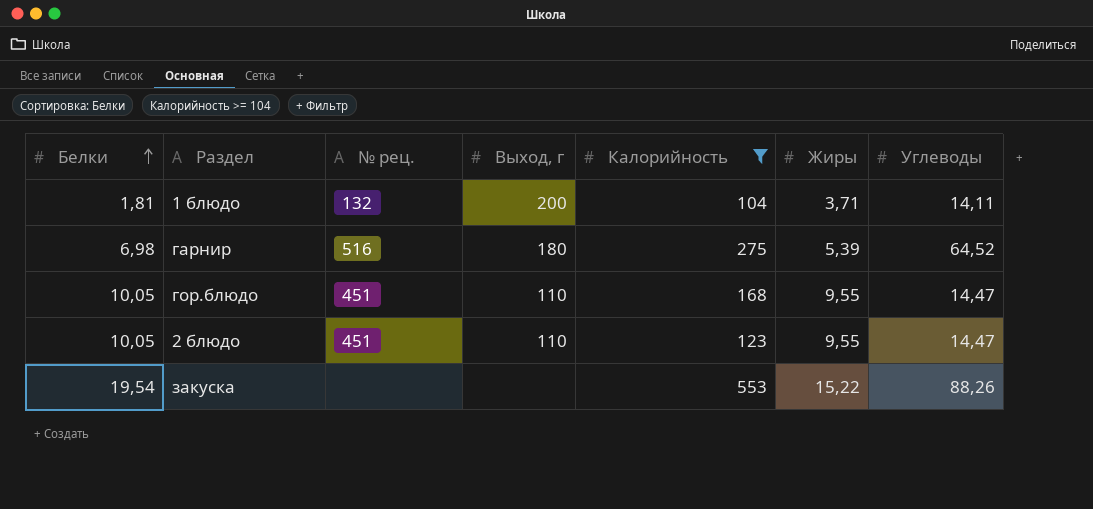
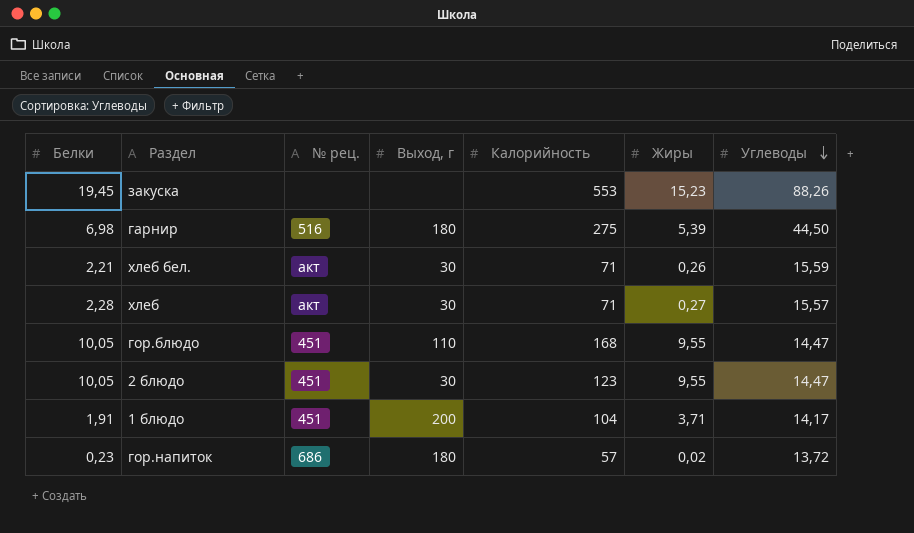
filter: Калорийность >= 104 -> none
row order: Белки ascending -> Углеводы descending
закуска | Белки: 19,54 -> 19,45
закуска | Жиры: 15,22 -> 15,23
гарнир | Углеводы: 64,52 -> 44,50
2 блюдо | Выход, г: 110 -> 30
1 блюдо | Белки: 1,81 -> 1,91
1 блюдо | № рец.: 132 -> 451
1 блюдо | Углеводы: 14,11 -> 14,17

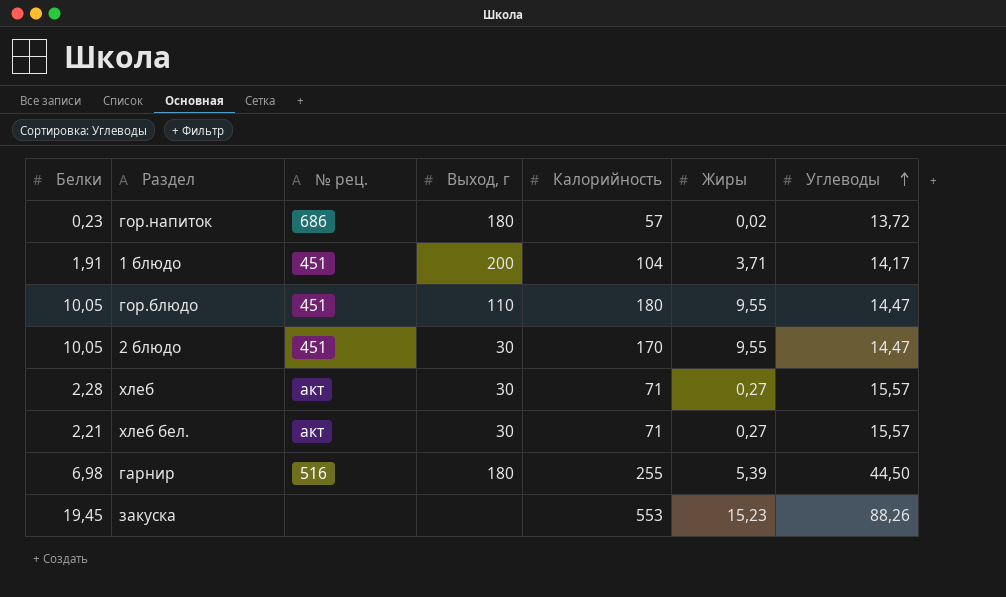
row order: Углеводы descending -> Углеводы ascending
гор.блюдо | Калорийность: 168 -> 180
2 блюдо | Калорийность: 123 -> 170
хлеб бел. | Жиры: 0,26 -> 0,27
хлеб бел. | Углеводы: 15,59 -> 15,57
гарнир | Калорийность: 275 -> 255

